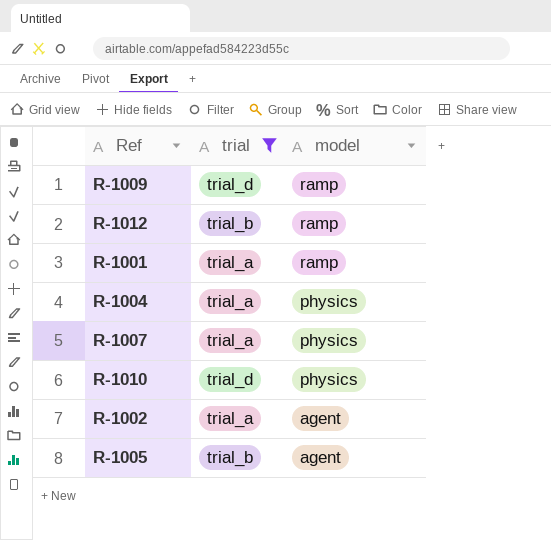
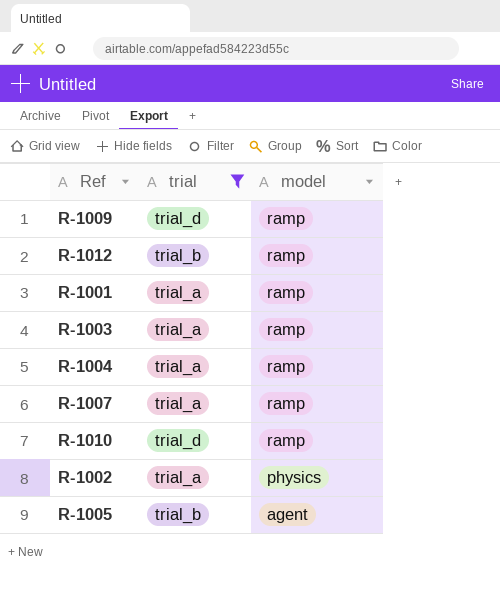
row R-1003: none -> trial_a | ramp
R-1004 | model: physics -> ramp
R-1007 | model: physics -> ramp
R-1010 | model: physics -> ramp
R-1002 | model: agent -> physics

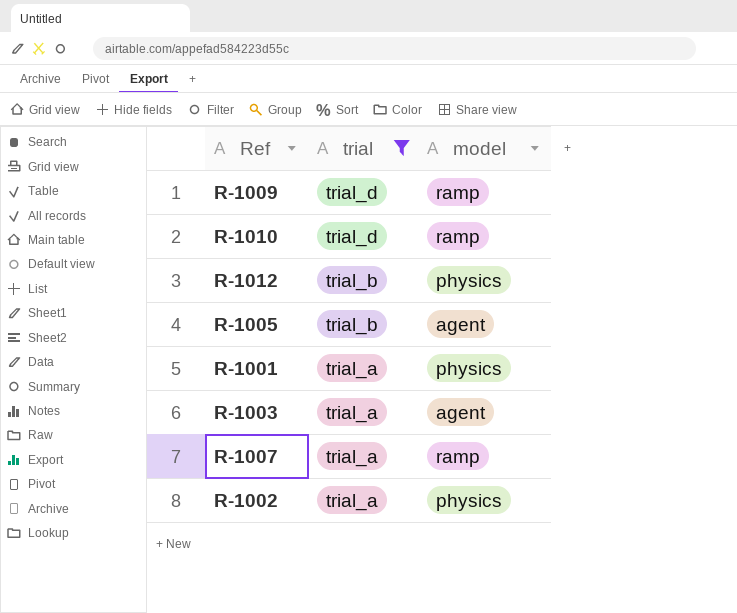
row order: model descending -> trial descending
row R-1004: trial_a | ramp -> none
R-1012 | model: ramp -> physics
R-1001 | model: ramp -> physics
R-1003 | model: ramp -> agent

